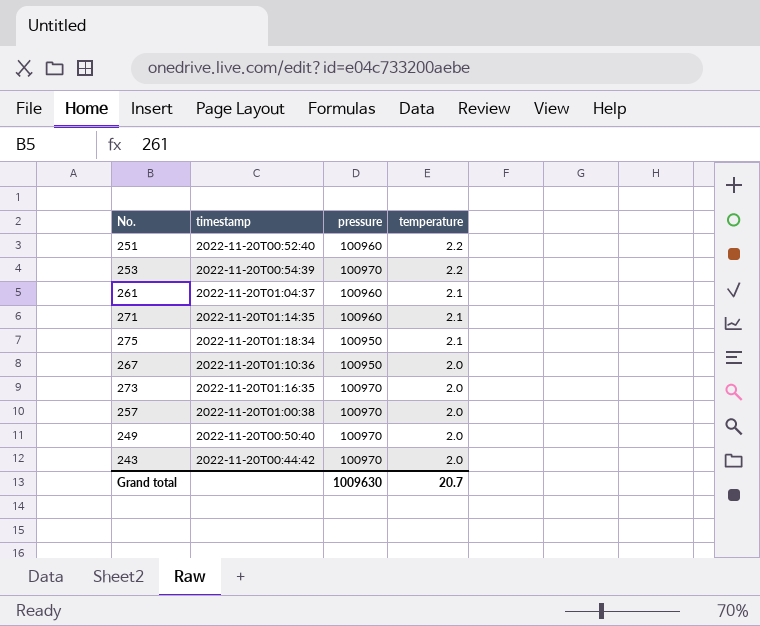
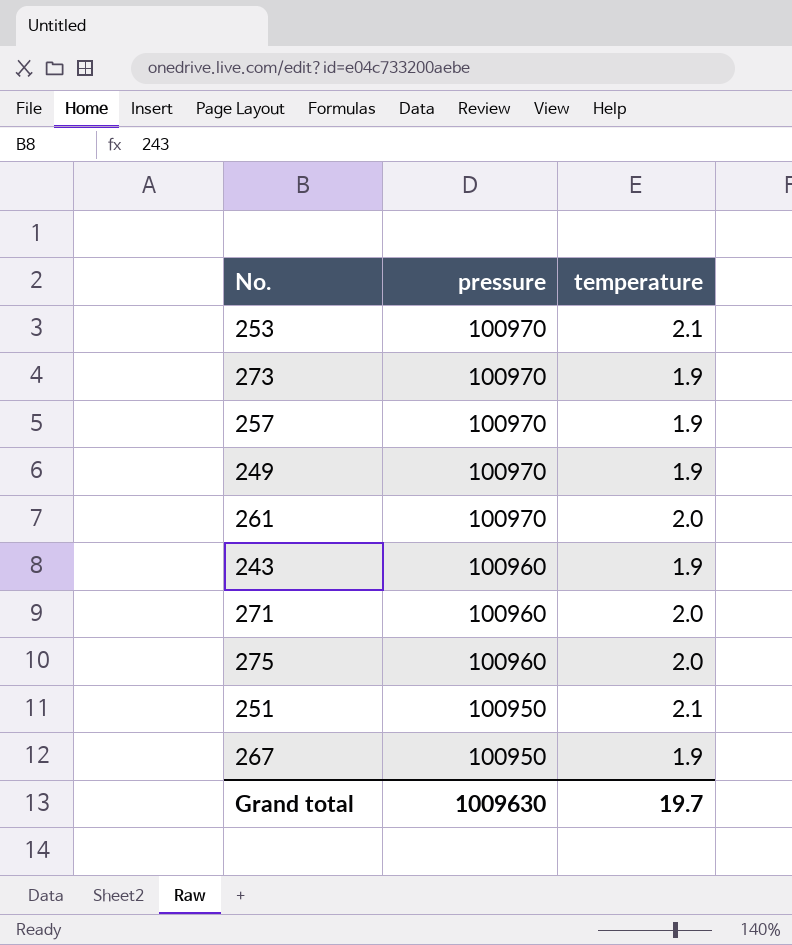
row order: temperature descending -> pressure descending
column timestamp | position: 2 -> none
253 | temperature: 2.2 -> 2.1
273 | temperature: 2.0 -> 1.9
257 | temperature: 2.0 -> 1.9
249 | temperature: 2.0 -> 1.9
261 | pressure: 100960 -> 100970
261 | temperature: 2.1 -> 2.0
243 | pressure: 100970 -> 100960
243 | temperature: 2.0 -> 1.9
271 | temperature: 2.1 -> 2.0
275 | pressure: 100950 -> 100960
275 | temperature: 2.1 -> 2.0
251 | pressure: 100960 -> 100950
251 | temperature: 2.2 -> 2.1
267 | temperature: 2.0 -> 1.9
Grand total | temperature: 20.7 -> 19.7

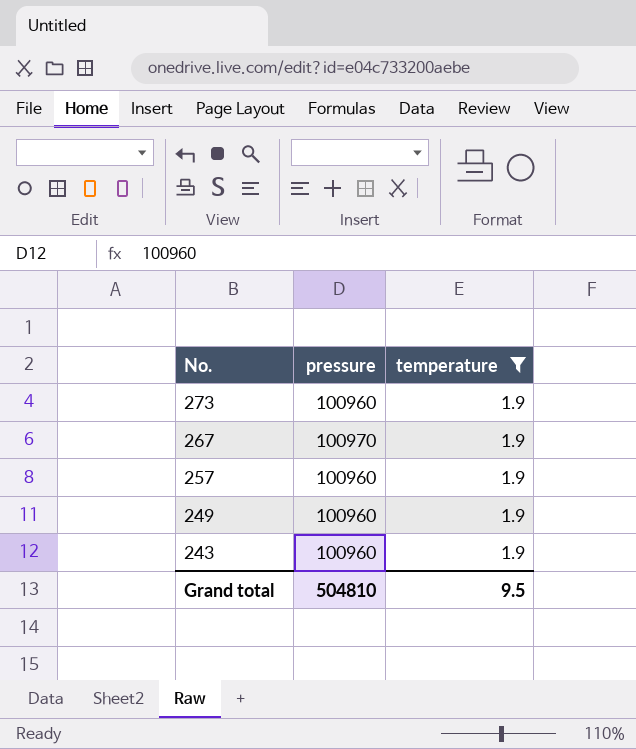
filter: none -> temperature = 1.9
row order: pressure descending -> No. descending
273 | pressure: 100970 -> 100960
267 | pressure: 100950 -> 100970
257 | pressure: 100970 -> 100960
249 | pressure: 100970 -> 100960
Grand total | pressure: 1009630 -> 504810
Grand total | temperature: 19.7 -> 9.5

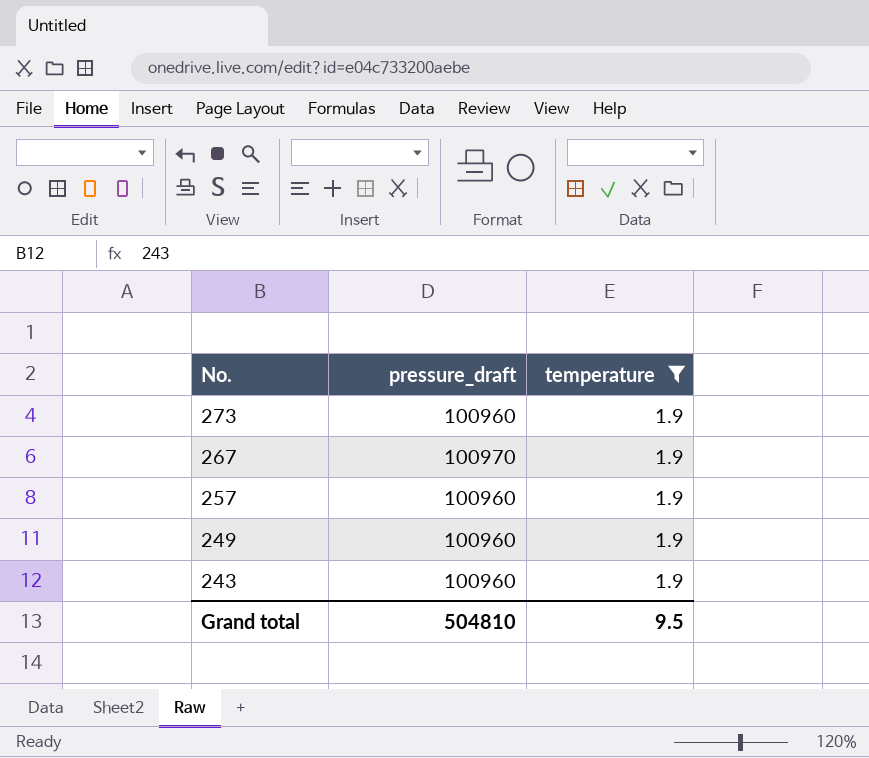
column name: pressure -> pressure_draft

